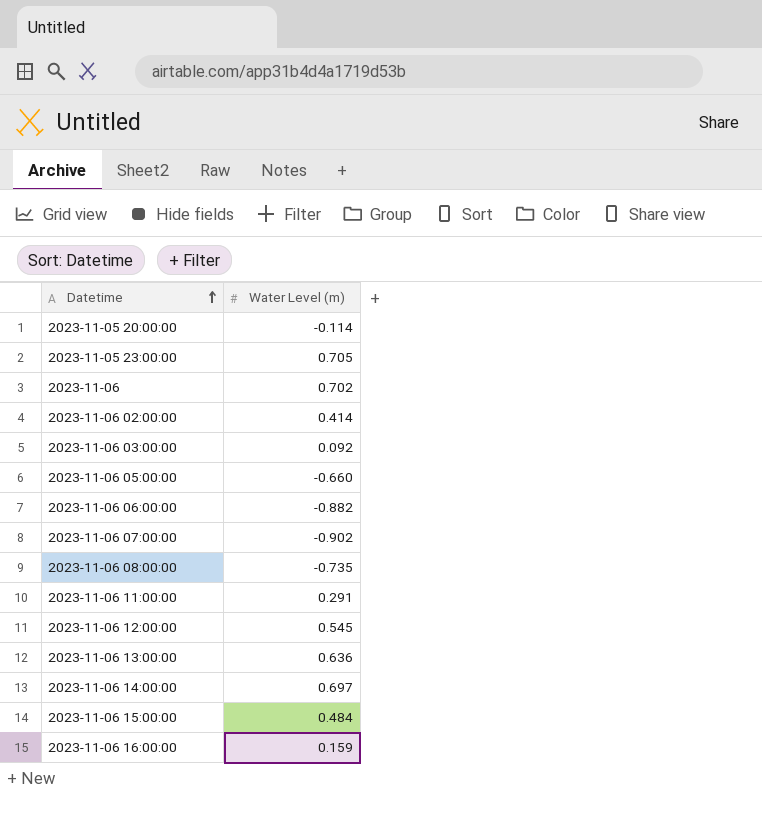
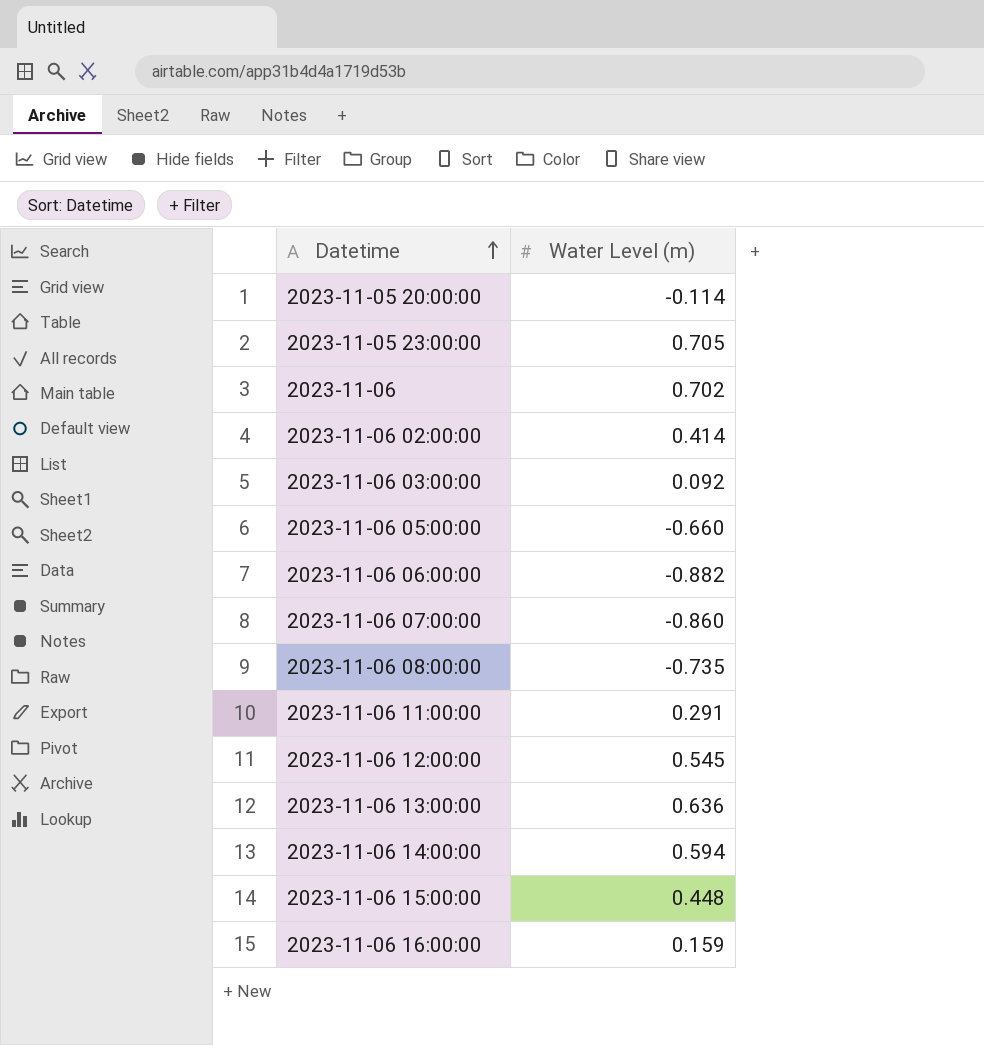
2023-11-06 07:00:00 | Water Level (m): -0.902 -> -0.860
2023-11-06 14:00:00 | Water Level (m): 0.697 -> 0.594
2023-11-06 15:00:00 | Water Level (m): 0.484 -> 0.448

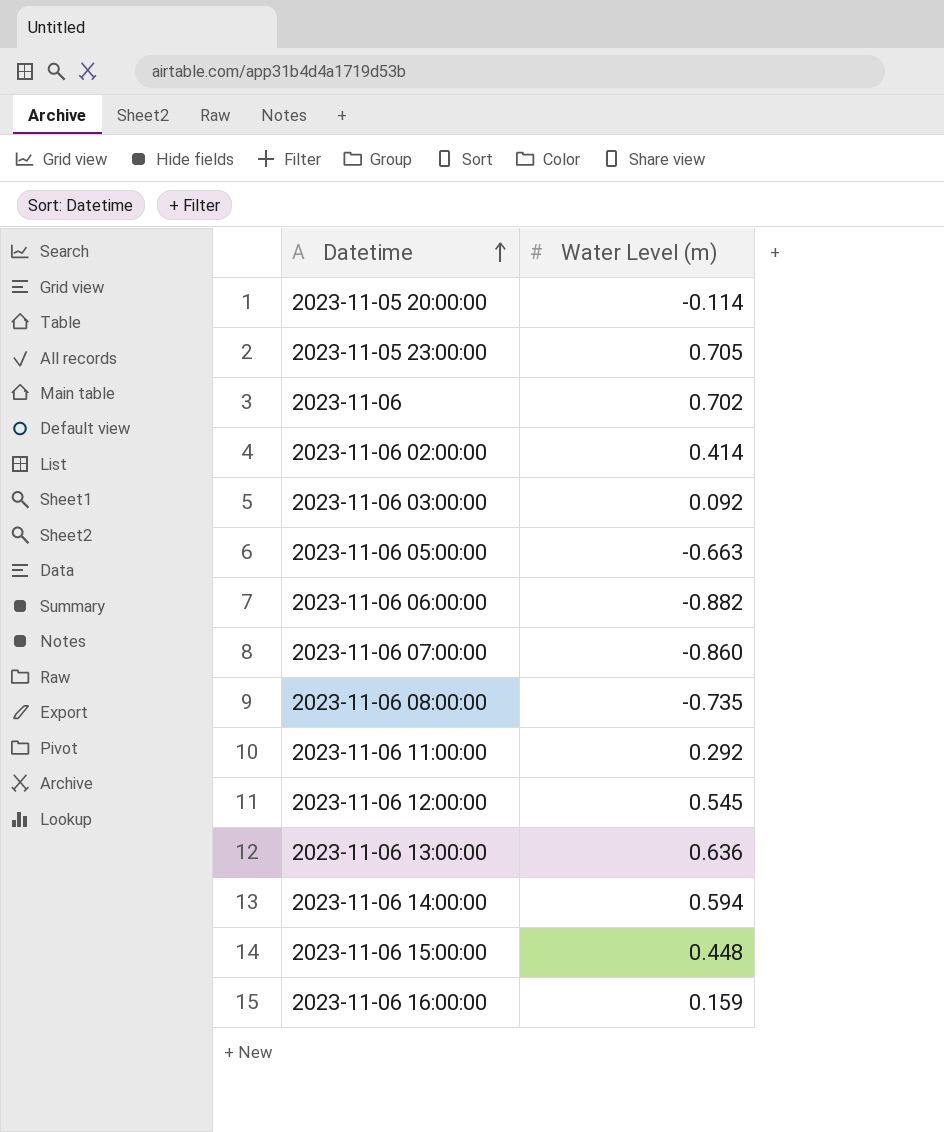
2023-11-06 05:00:00 | Water Level (m): -0.660 -> -0.663
2023-11-06 11:00:00 | Water Level (m): 0.291 -> 0.292

